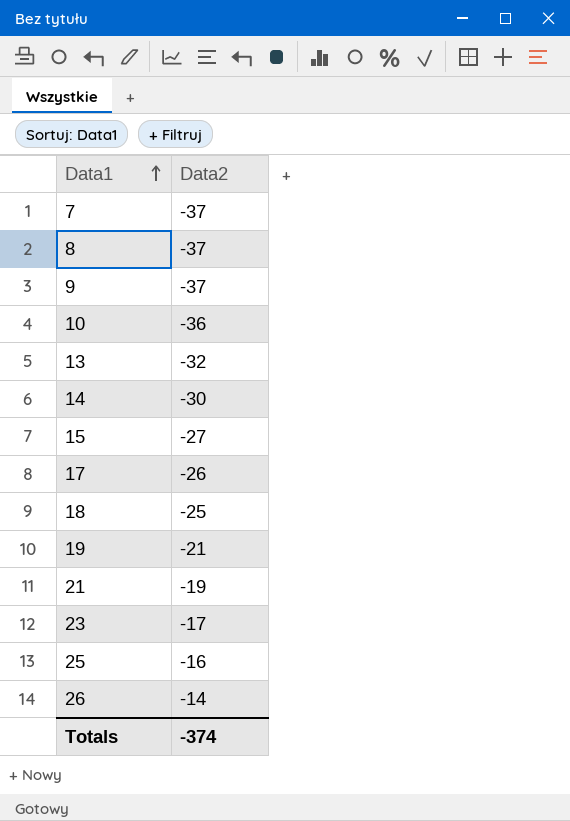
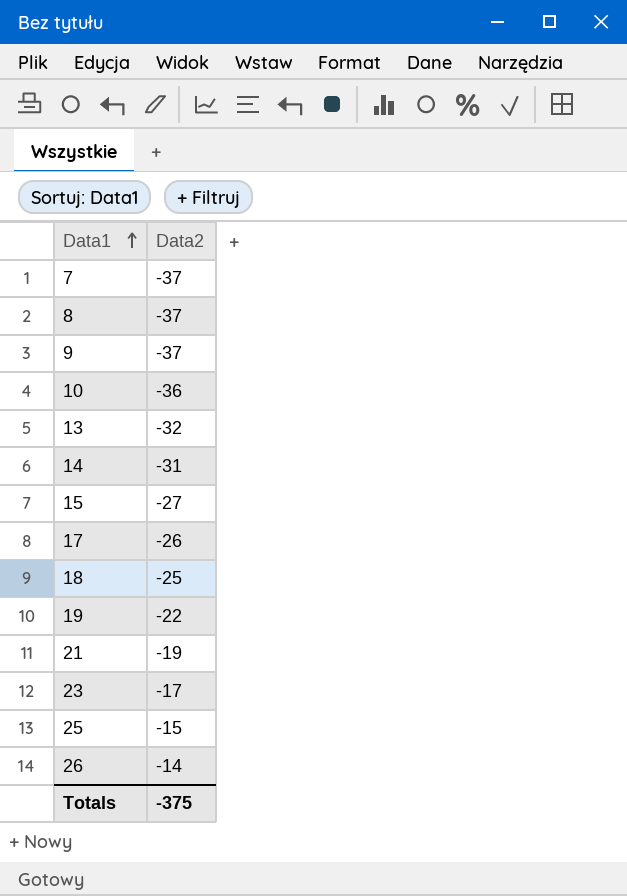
14 | Data2: -30 -> -31
19 | Data2: -21 -> -22
25 | Data2: -16 -> -15
Totals | Data2: -374 -> -375

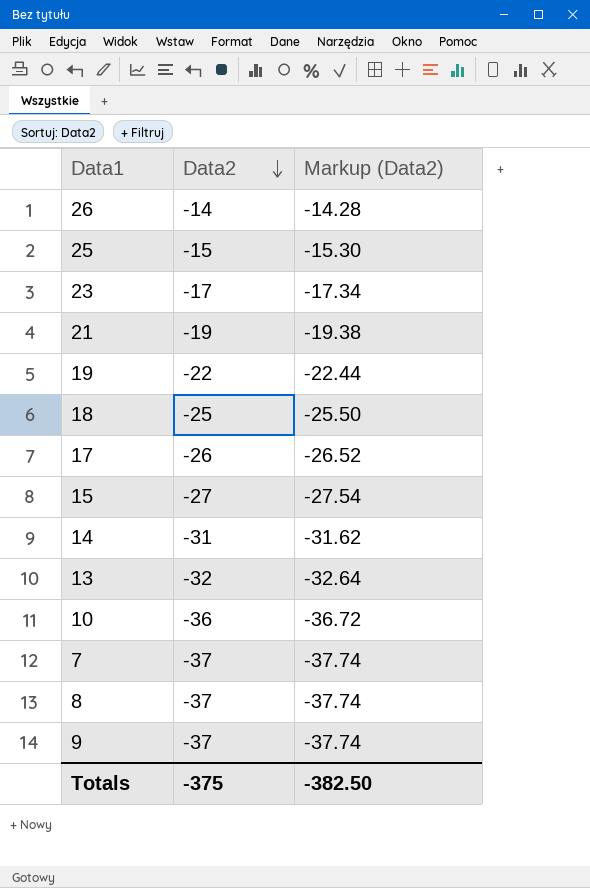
row order: Data1 ascending -> Data2 descending
column Markup (Data2) | formula: none -> [Data2] * 1.02

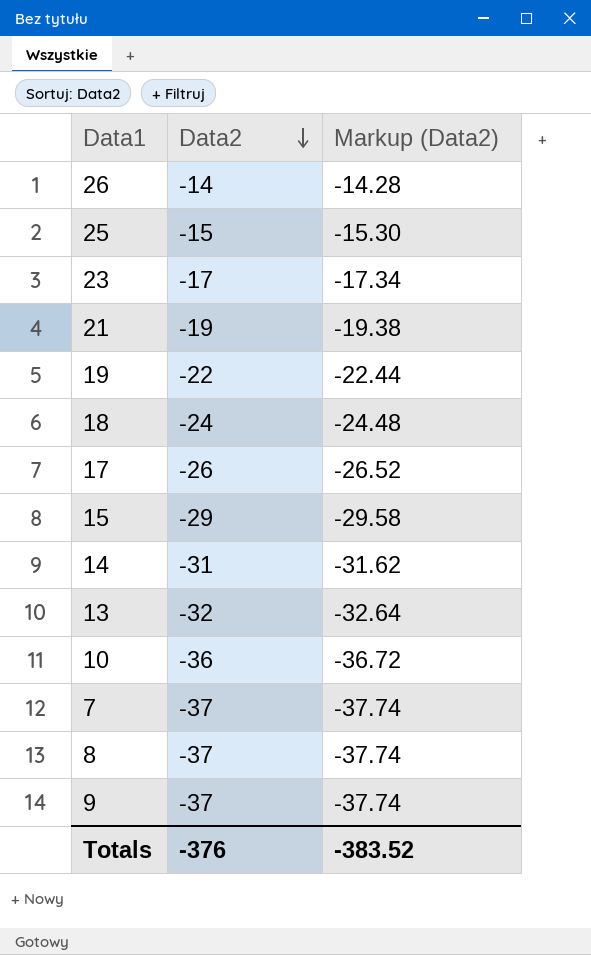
18 | Data2: -25 -> -24
18 | Markup (Data2): -25.50 -> -24.48
15 | Data2: -27 -> -29
15 | Markup (Data2): -27.54 -> -29.58
Totals | Data2: -375 -> -376
Totals | Markup (Data2): -382.50 -> -383.52

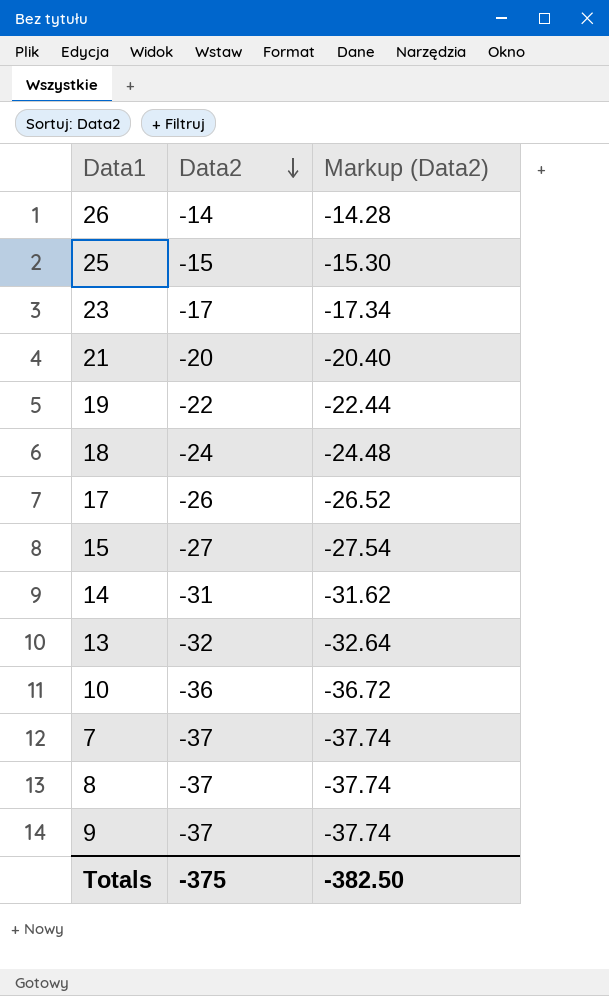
21 | Data2: -19 -> -20
21 | Markup (Data2): -19.38 -> -20.40
15 | Data2: -29 -> -27
15 | Markup (Data2): -29.58 -> -27.54
Totals | Data2: -376 -> -375
Totals | Markup (Data2): -383.52 -> -382.50

